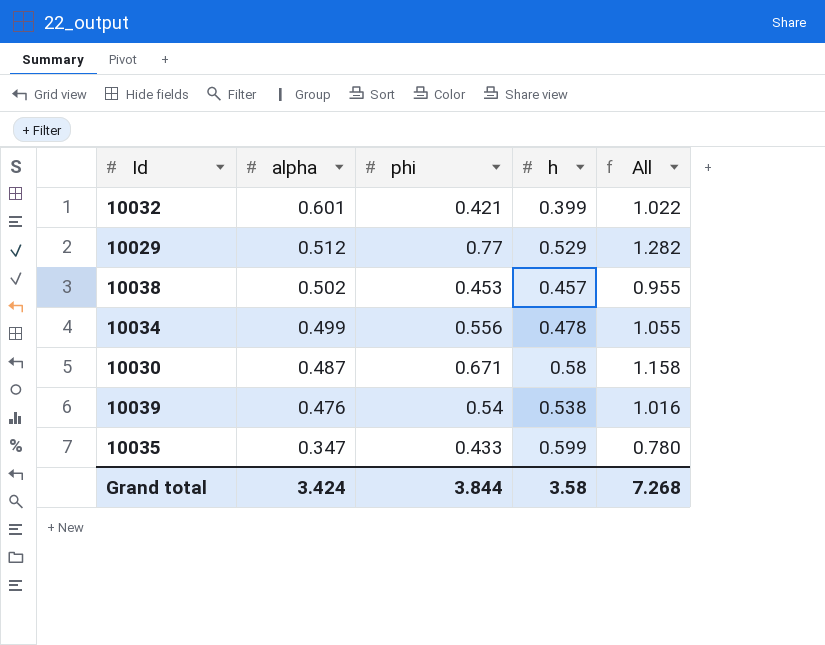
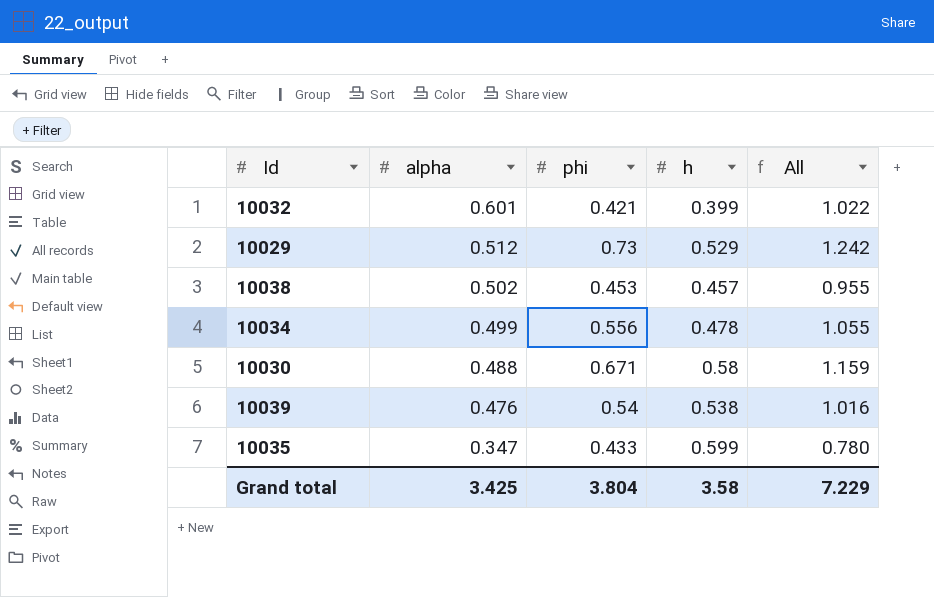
10029 | phi: 0.77 -> 0.73
10029 | All: 1.282 -> 1.242
10030 | alpha: 0.487 -> 0.488
10030 | All: 1.158 -> 1.159
Grand total | alpha: 3.424 -> 3.425
Grand total | phi: 3.844 -> 3.804
Grand total | All: 7.268 -> 7.229

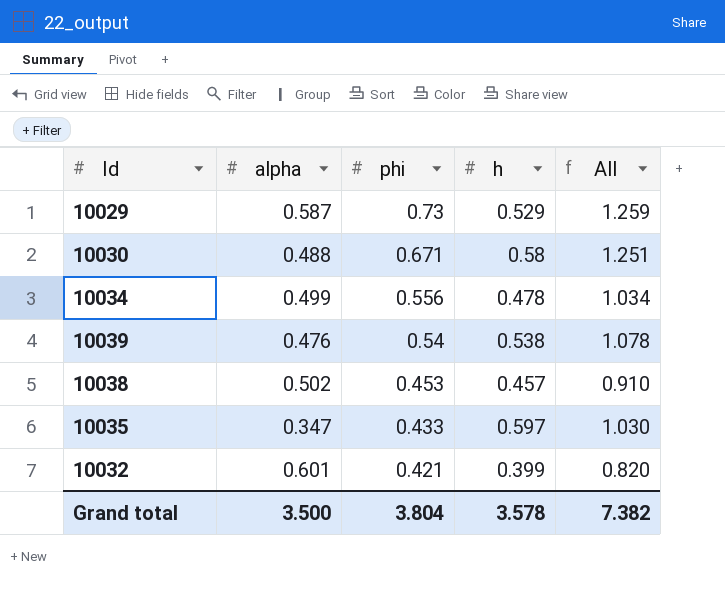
row order: alpha descending -> phi descending
column All | formula: [alpha] + [phi] -> [phi] + [h]
10029 | alpha: 0.512 -> 0.587
10035 | h: 0.599 -> 0.597
Grand total | alpha: 3.425 -> 3.500
Grand total | h: 3.58 -> 3.578
Grand total | All: 7.229 -> 7.382

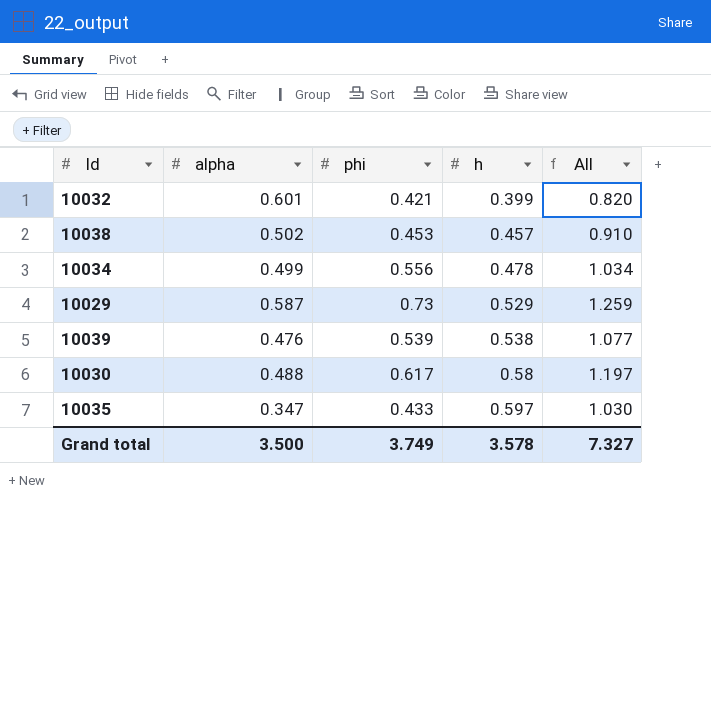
row order: phi descending -> h ascending
10039 | phi: 0.54 -> 0.539
10039 | All: 1.078 -> 1.077
10030 | phi: 0.671 -> 0.617
10030 | All: 1.251 -> 1.197
Grand total | phi: 3.804 -> 3.749
Grand total | All: 7.382 -> 7.327

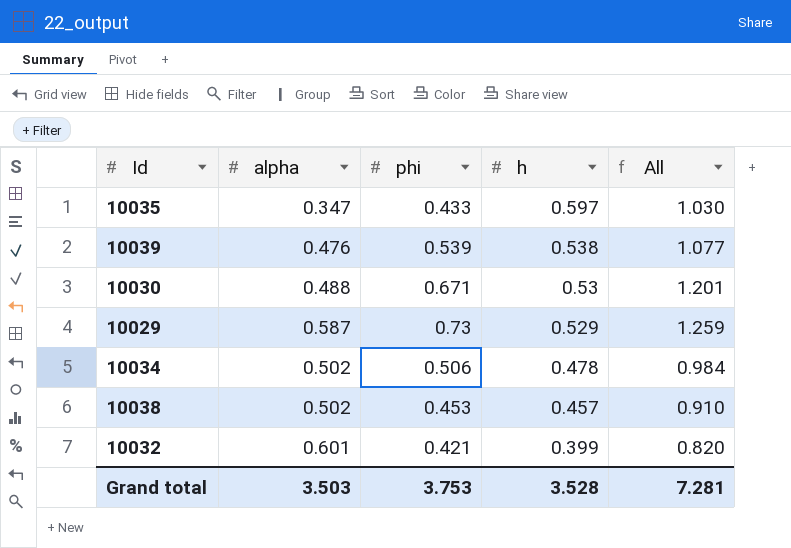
row order: h ascending -> h descending
10030 | phi: 0.617 -> 0.671
10030 | h: 0.58 -> 0.53
10030 | All: 1.197 -> 1.201
10034 | alpha: 0.499 -> 0.502
10034 | phi: 0.556 -> 0.506
10034 | All: 1.034 -> 0.984
Grand total | alpha: 3.500 -> 3.503
Grand total | phi: 3.749 -> 3.753
Grand total | h: 3.578 -> 3.528
Grand total | All: 7.327 -> 7.281

